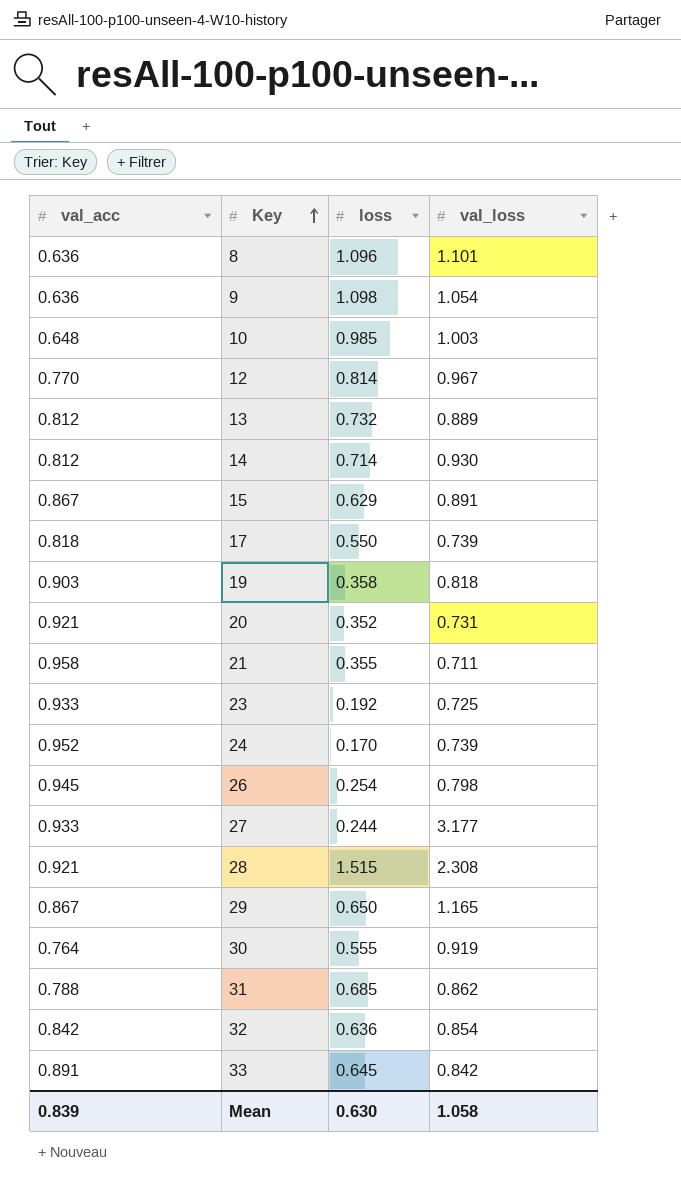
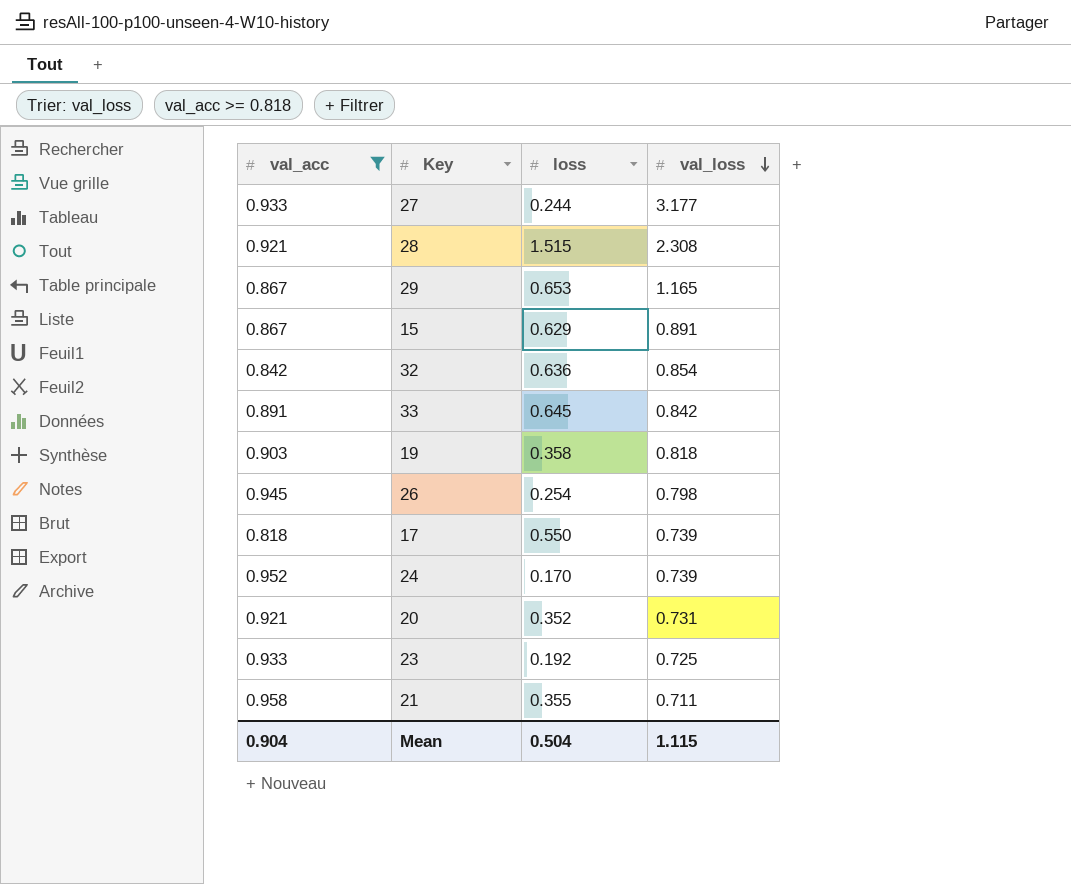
filter: none -> val_acc >= 0.818
row order: Key ascending -> val_loss descending
29 | loss: 0.650 -> 0.653
Mean | val_acc: 0.839 -> 0.904
Mean | loss: 0.630 -> 0.504
Mean | val_loss: 1.058 -> 1.115

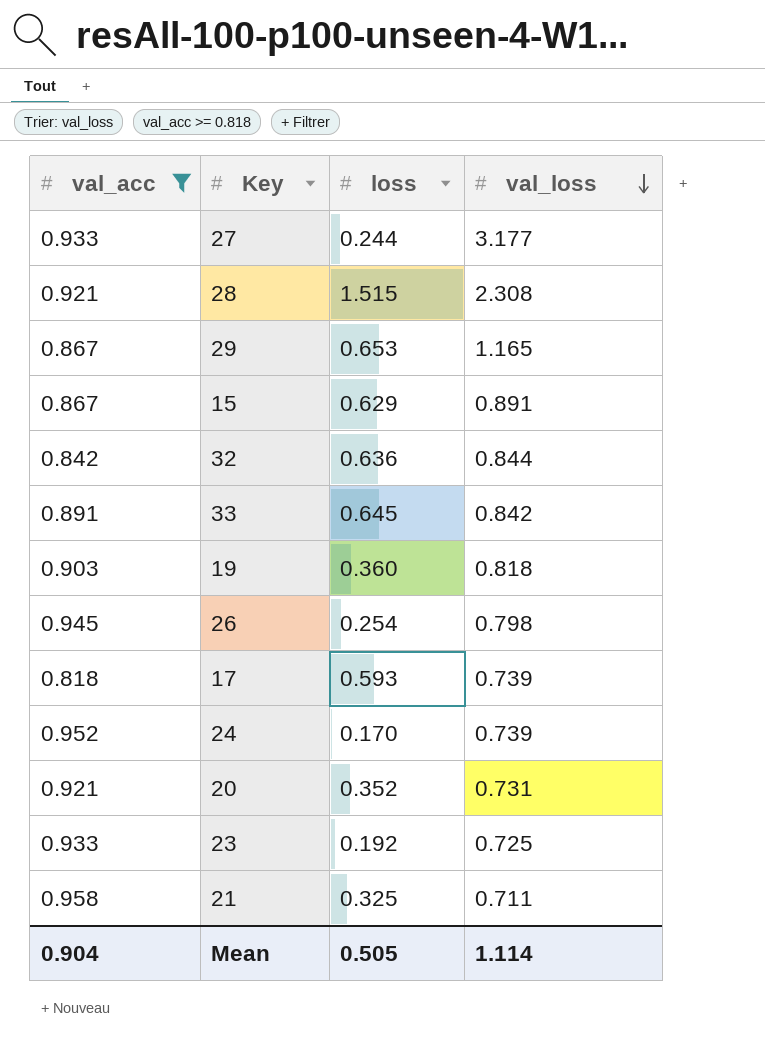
32 | val_loss: 0.854 -> 0.844
19 | loss: 0.358 -> 0.360
17 | loss: 0.550 -> 0.593
21 | loss: 0.355 -> 0.325
Mean | loss: 0.504 -> 0.505
Mean | val_loss: 1.115 -> 1.114

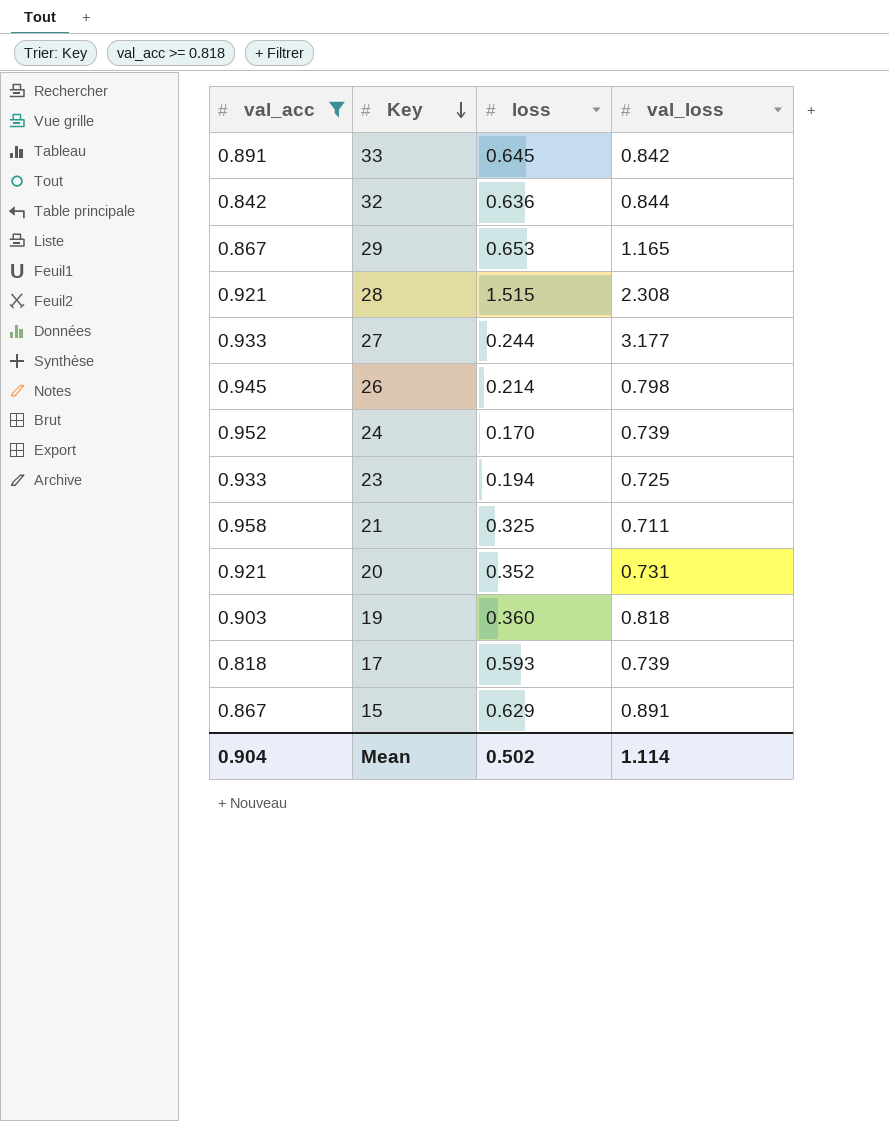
row order: val_loss descending -> Key descending
26 | loss: 0.254 -> 0.214
23 | loss: 0.192 -> 0.194
Mean | loss: 0.505 -> 0.502

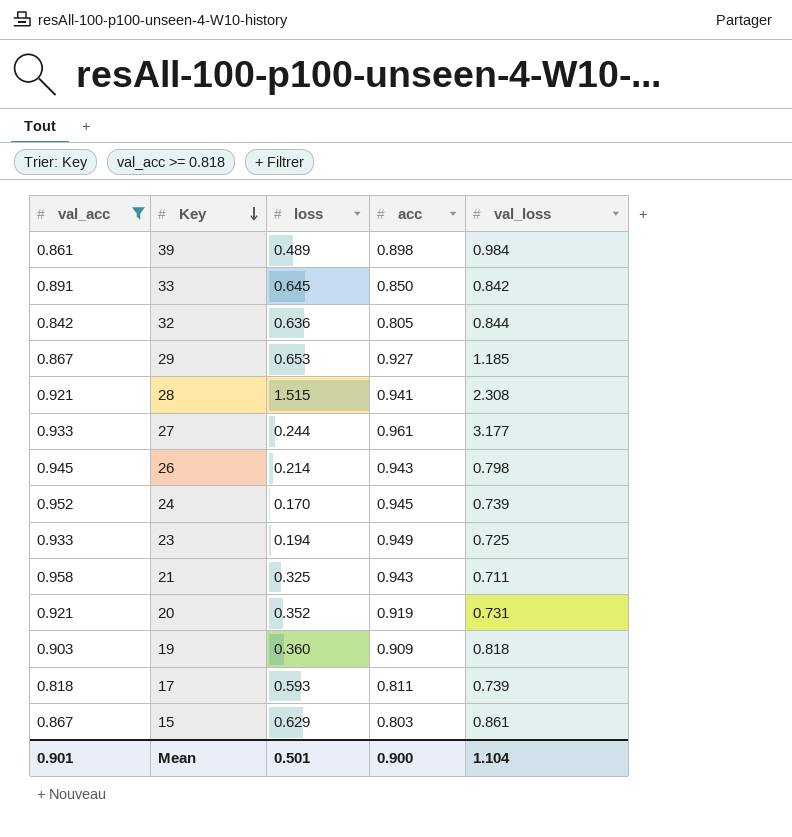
column acc | position: none -> 4
row 39: none -> 0.861 | 0.489 | 0.898 | 0.984
29 | val_loss: 1.165 -> 1.185
15 | val_loss: 0.891 -> 0.861
Mean | val_acc: 0.904 -> 0.901
Mean | loss: 0.502 -> 0.501
Mean | val_loss: 1.114 -> 1.104

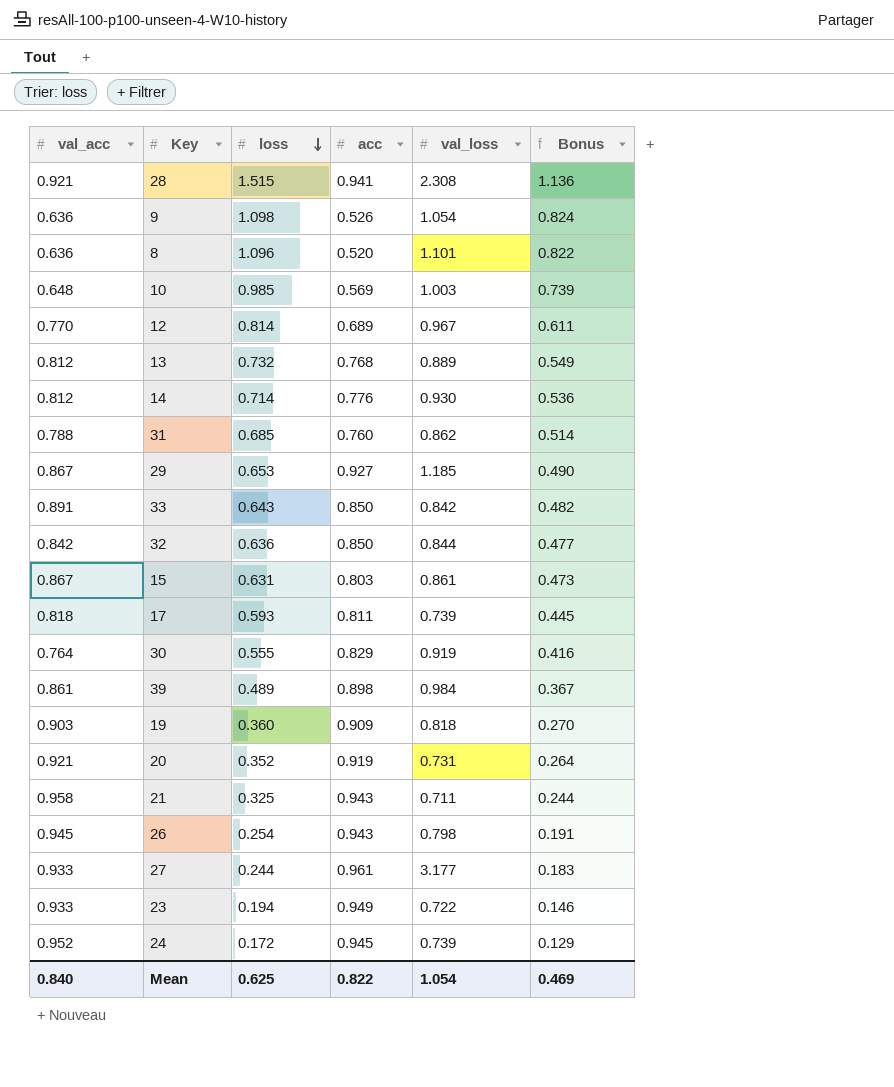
filter: val_acc >= 0.818 -> none
row order: Key descending -> loss descending
column Bonus | formula: none -> [loss] * 0.75
33 | loss: 0.645 -> 0.643
32 | acc: 0.805 -> 0.850
15 | loss: 0.629 -> 0.631
26 | loss: 0.214 -> 0.254
23 | val_loss: 0.725 -> 0.722
24 | loss: 0.170 -> 0.172
Mean | val_acc: 0.901 -> 0.840
Mean | loss: 0.501 -> 0.625
Mean | acc: 0.900 -> 0.822
Mean | val_loss: 1.104 -> 1.054

